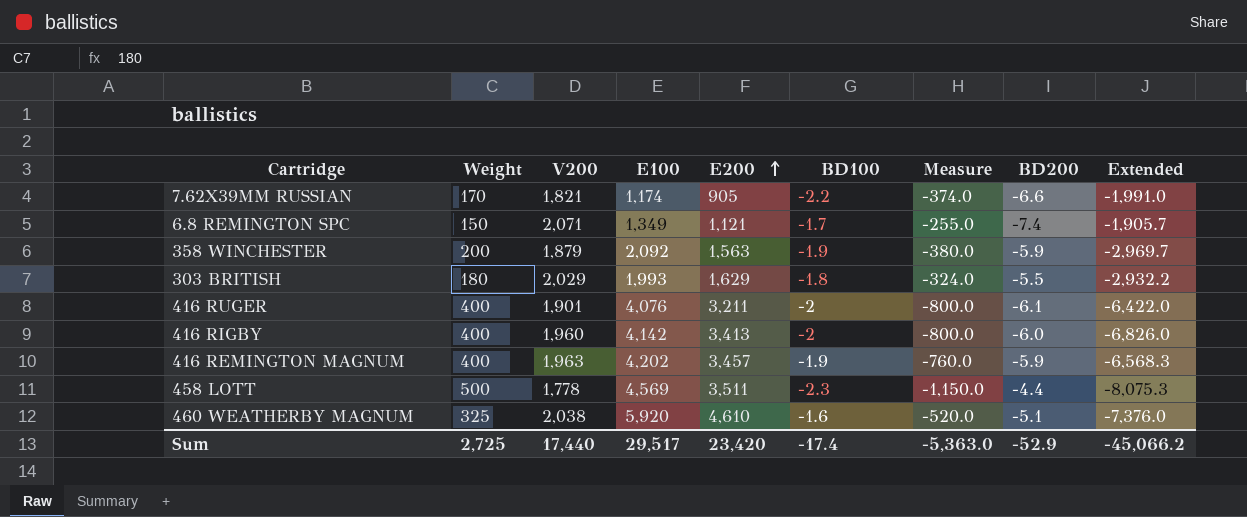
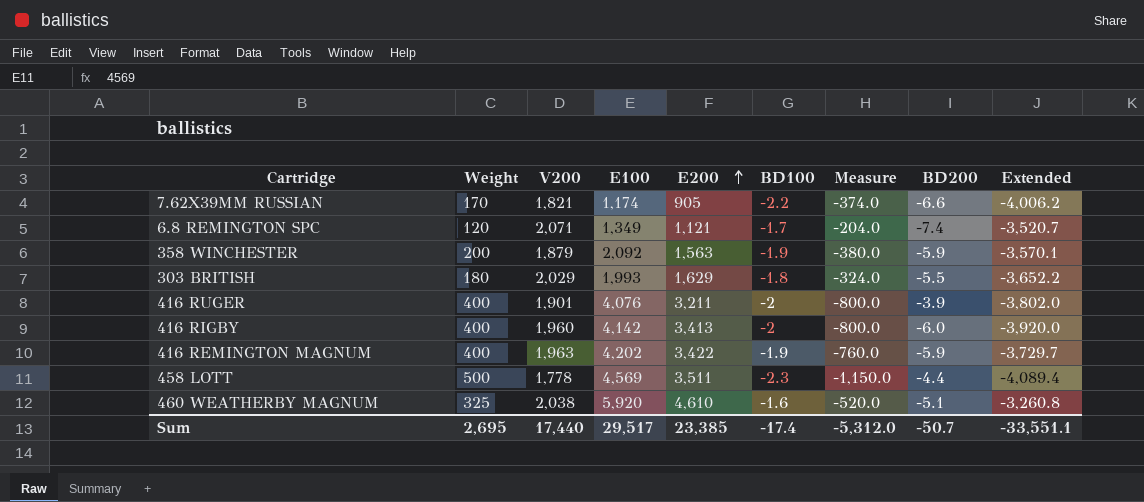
column Extended | formula: [E200] * [BD100] -> [V200] * [BD100]
6.8 REMINGTON SPC | Weight: 150 -> 120
6.8 REMINGTON SPC | Measure: -255.0 -> -204.0
416 RUGER | BD200: -6.1 -> -3.9
416 REMINGTON MAGNUM | E200: 3,457 -> 3,422
Sum | Weight: 2,725 -> 2,695
Sum | E200: 23,420 -> 23,385
Sum | Measure: -5,363.0 -> -5,312.0
Sum | BD200: -52.9 -> -50.7
Sum | Extended: -45,066.2 -> -33,551.1

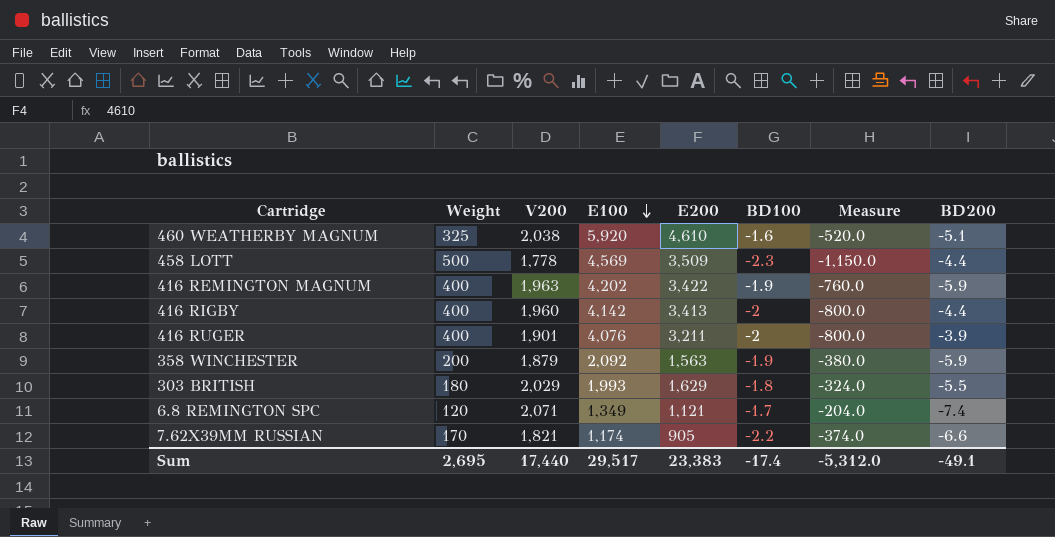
row order: E200 ascending -> E100 descending
column Extended | formula: [V200] * [BD100] -> none
458 LOTT | E200: 3,511 -> 3,509
416 RIGBY | BD200: -6.0 -> -4.4
Sum | E200: 23,385 -> 23,383
Sum | BD200: -50.7 -> -49.1

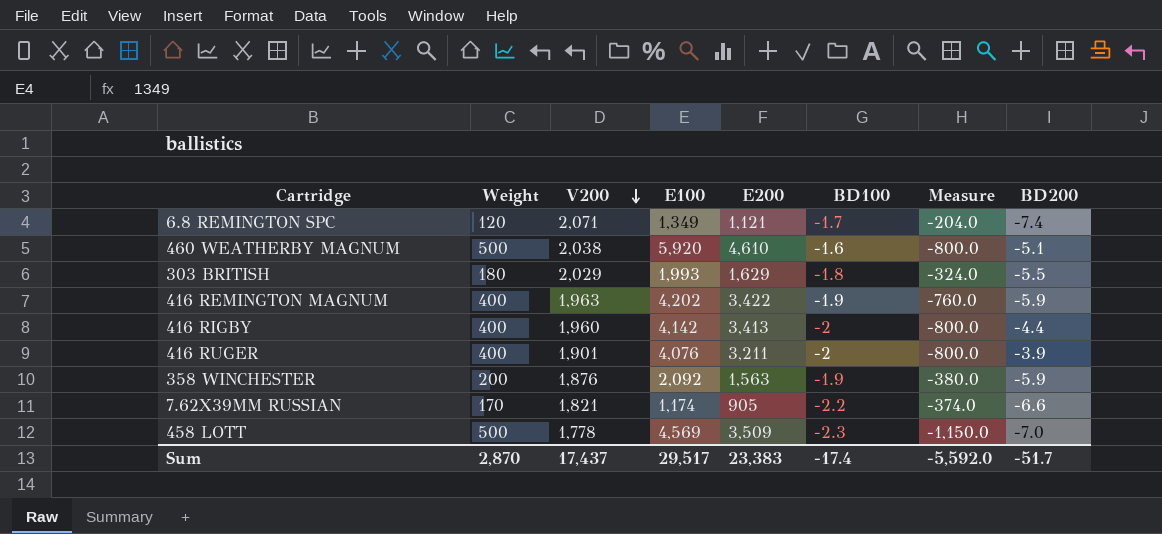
row order: E100 descending -> V200 descending
460 WEATHERBY MAGNUM | Weight: 325 -> 500
460 WEATHERBY MAGNUM | Measure: -520.0 -> -800.0
358 WINCHESTER | V200: 1,879 -> 1,876
458 LOTT | BD200: -4.4 -> -7.0
Sum | Weight: 2,695 -> 2,870
Sum | V200: 17,440 -> 17,437
Sum | Measure: -5,312.0 -> -5,592.0
Sum | BD200: -49.1 -> -51.7

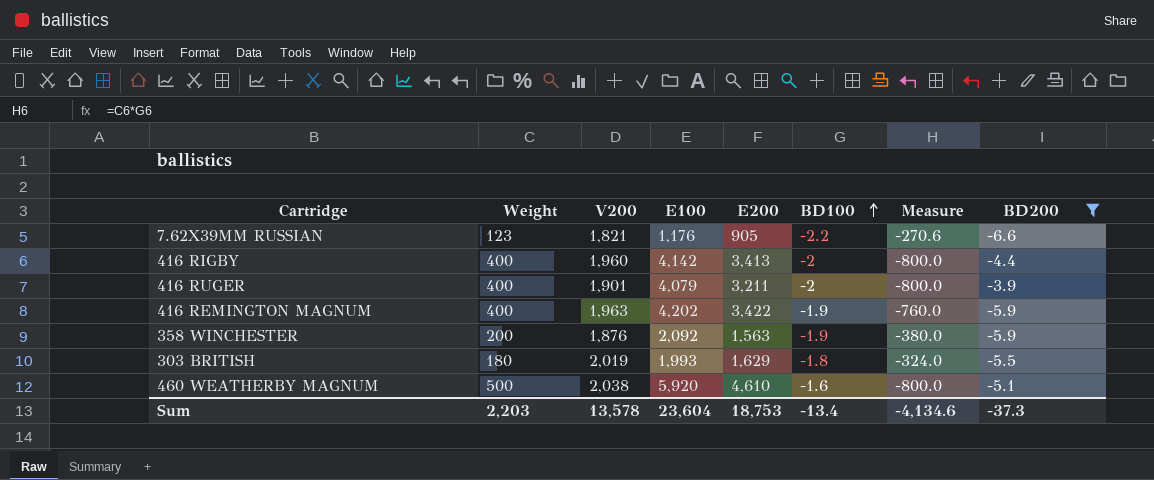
filter: none -> BD200 >= -6.6
row order: V200 descending -> BD100 ascending
7.62X39MM RUSSIAN | Weight: 170 -> 123
7.62X39MM RUSSIAN | E100: 1,174 -> 1,176
7.62X39MM RUSSIAN | Measure: -374.0 -> -270.6
416 RUGER | E100: 4,076 -> 4,079
303 BRITISH | V200: 2,029 -> 2,019
Sum | Weight: 2,870 -> 2,203
Sum | V200: 17,437 -> 13,578
Sum | E100: 29,517 -> 23,604
Sum | E200: 23,383 -> 18,753
Sum | BD100: -17.4 -> -13.4
Sum | Measure: -5,592.0 -> -4,134.6
Sum | BD200: -51.7 -> -37.3

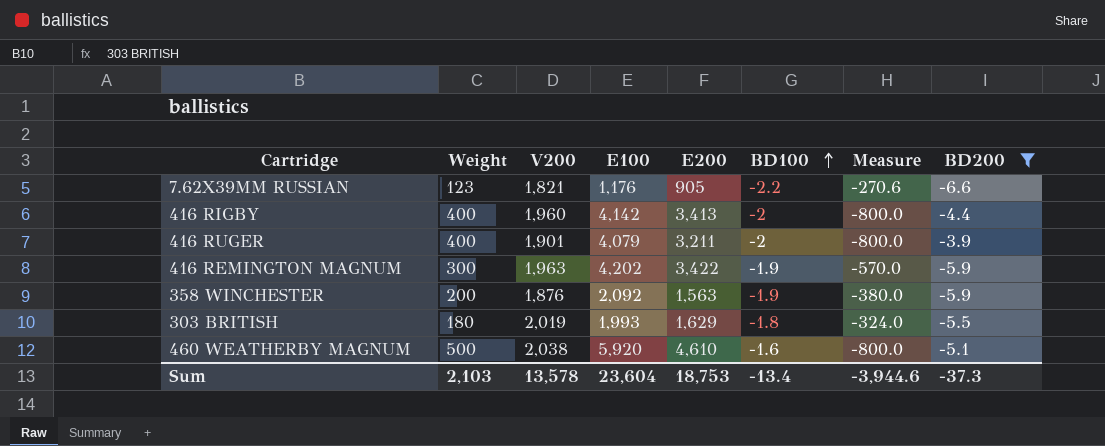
416 REMINGTON MAGNUM | Weight: 400 -> 300
416 REMINGTON MAGNUM | Measure: -760.0 -> -570.0
Sum | Weight: 2,203 -> 2,103
Sum | Measure: -4,134.6 -> -3,944.6

